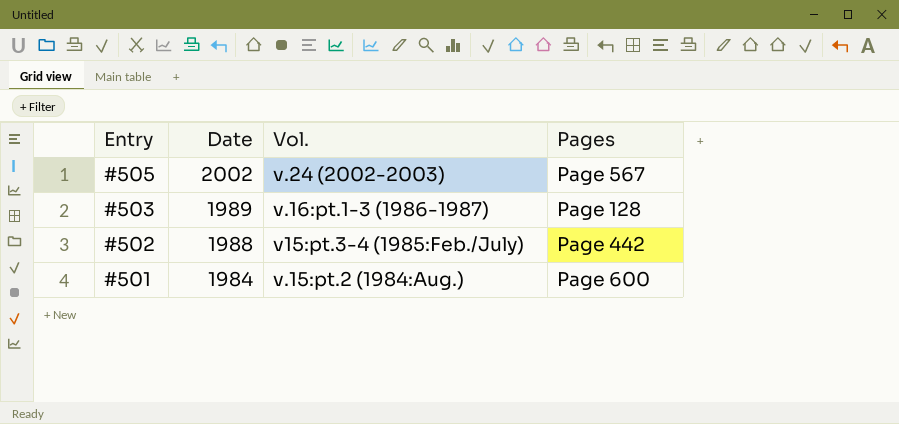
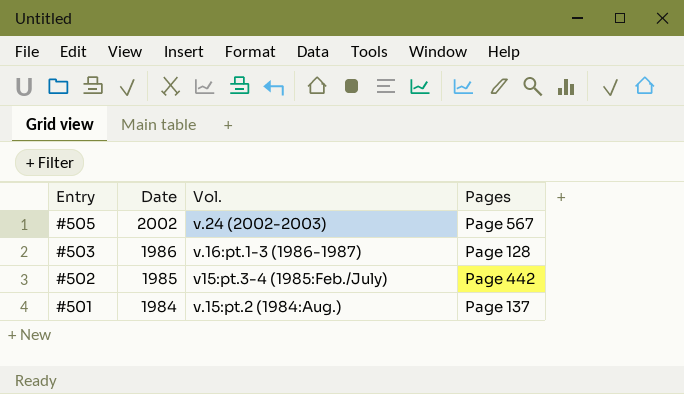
#503 | Date: 1989 -> 1986
#502 | Date: 1988 -> 1985
#501 | Pages: Page 600 -> Page 137

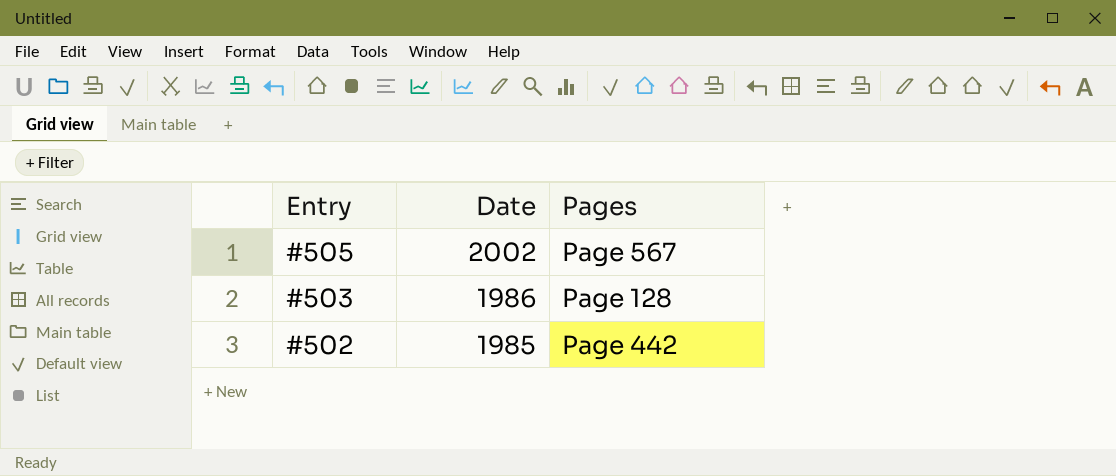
column Vol. | position: 3 -> none
row #501: 1984 | v.15:pt.2 (1984:Aug.) | Page 137 -> none

